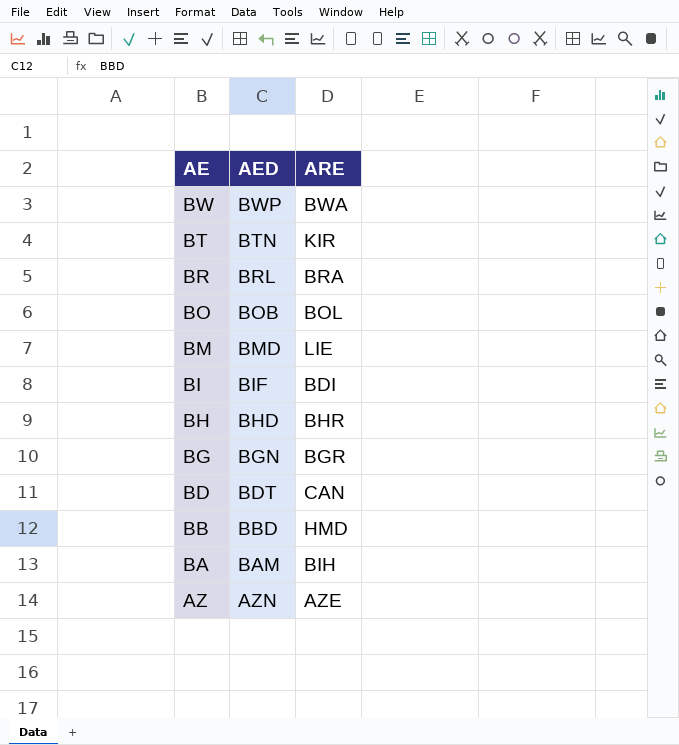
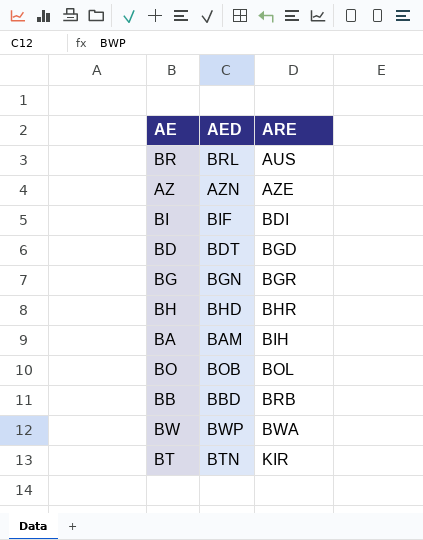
row order: AE descending -> ARE ascending
row BM: BMD | LIE -> none
BR | ARE: BRA -> AUS
BD | ARE: CAN -> BGD
BB | ARE: HMD -> BRB

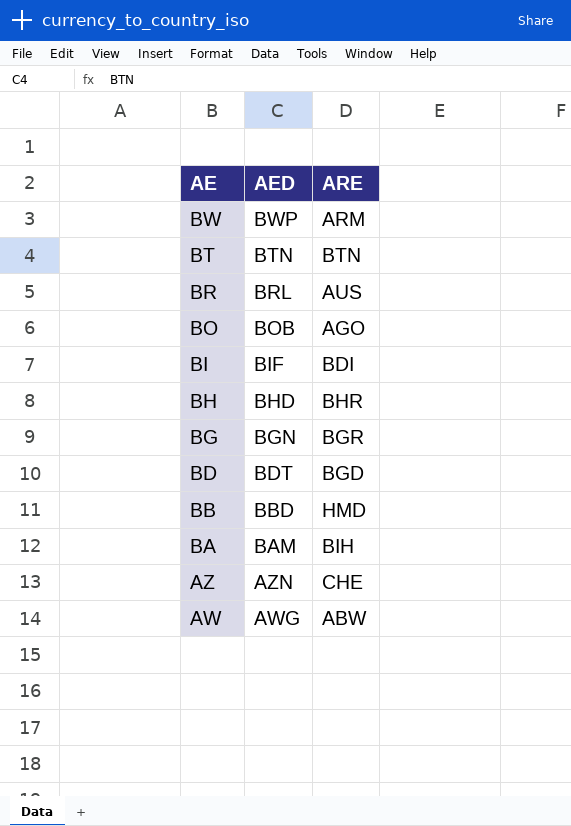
row order: ARE ascending -> AE descending
BW | ARE: BWA -> ARM
BT | ARE: KIR -> BTN
BO | ARE: BOL -> AGO
BB | ARE: BRB -> HMD
AZ | ARE: AZE -> CHE
row AW: none -> AWG | ABW

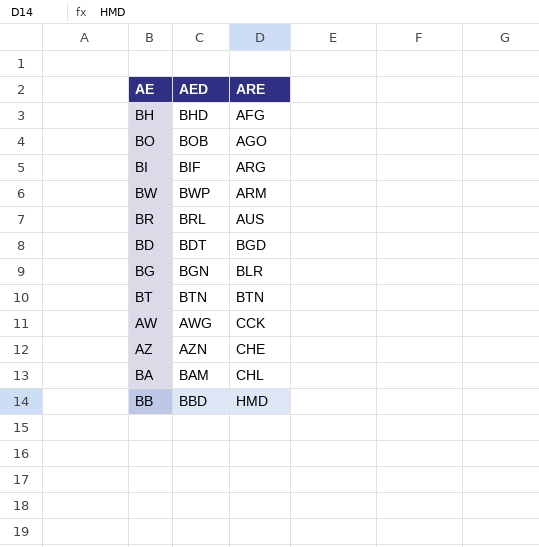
row order: AE descending -> ARE ascending
BH | ARE: BHR -> AFG
BI | ARE: BDI -> ARG
BG | ARE: BGR -> BLR
AW | ARE: ABW -> CCK
BA | ARE: BIH -> CHL

